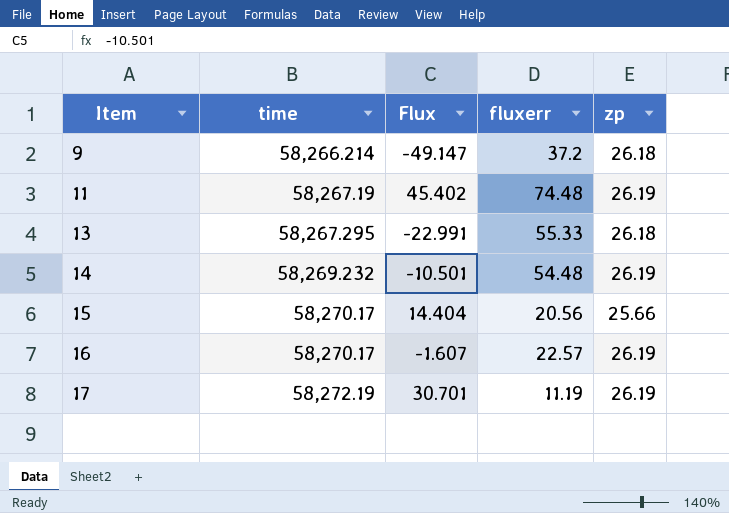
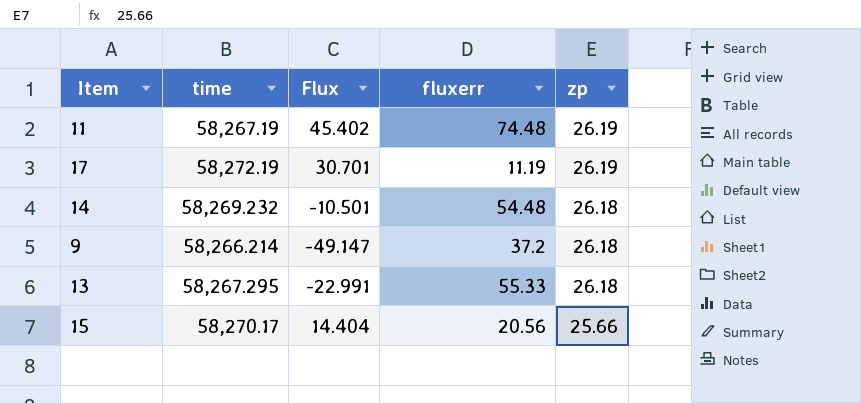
row order: Item ascending -> zp descending
row 16: 58,270.17 | -1.607 | 22.57 | 26.19 -> none
14 | zp: 26.19 -> 26.18

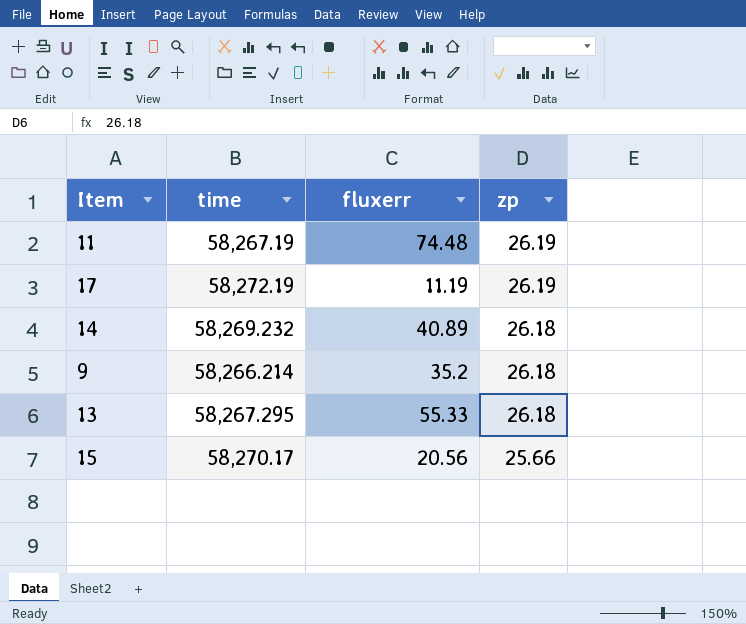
column Flux | position: 3 -> none
14 | fluxerr: 54.48 -> 40.89
9 | fluxerr: 37.2 -> 35.2

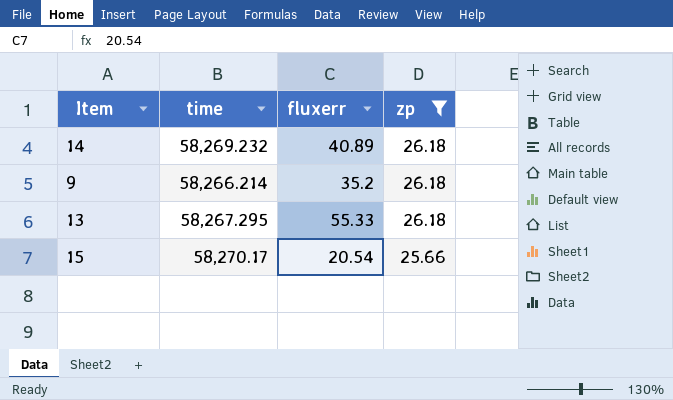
filter: none -> zp != 26.19
15 | fluxerr: 20.56 -> 20.54

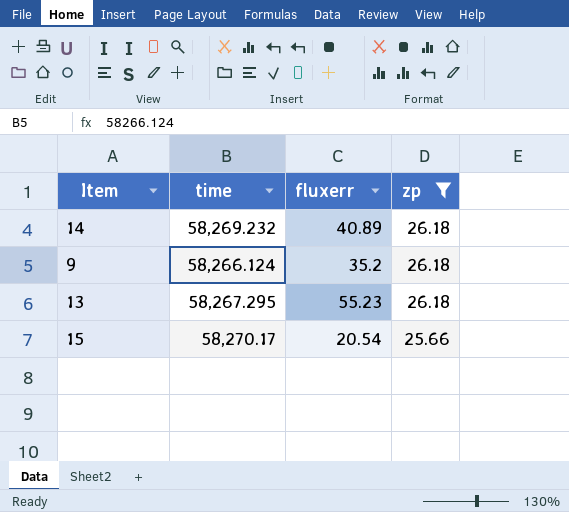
9 | time: 58,266.214 -> 58,266.124
13 | fluxerr: 55.33 -> 55.23

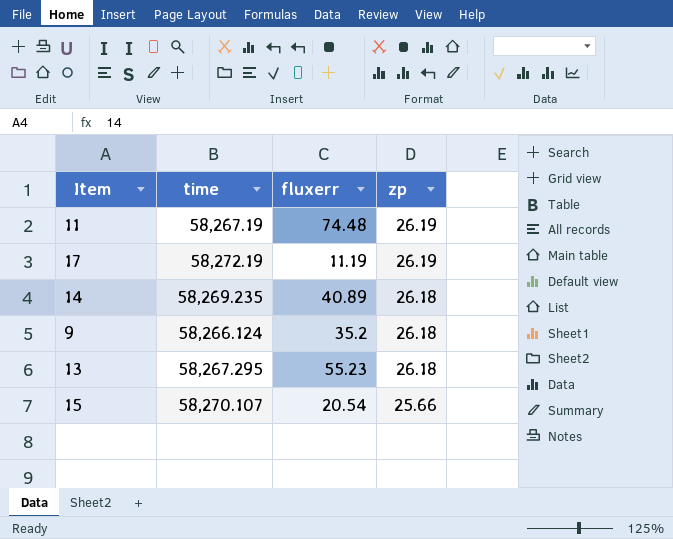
filter: zp != 26.19 -> none
14 | time: 58,269.232 -> 58,269.235
15 | time: 58,270.17 -> 58,270.107

